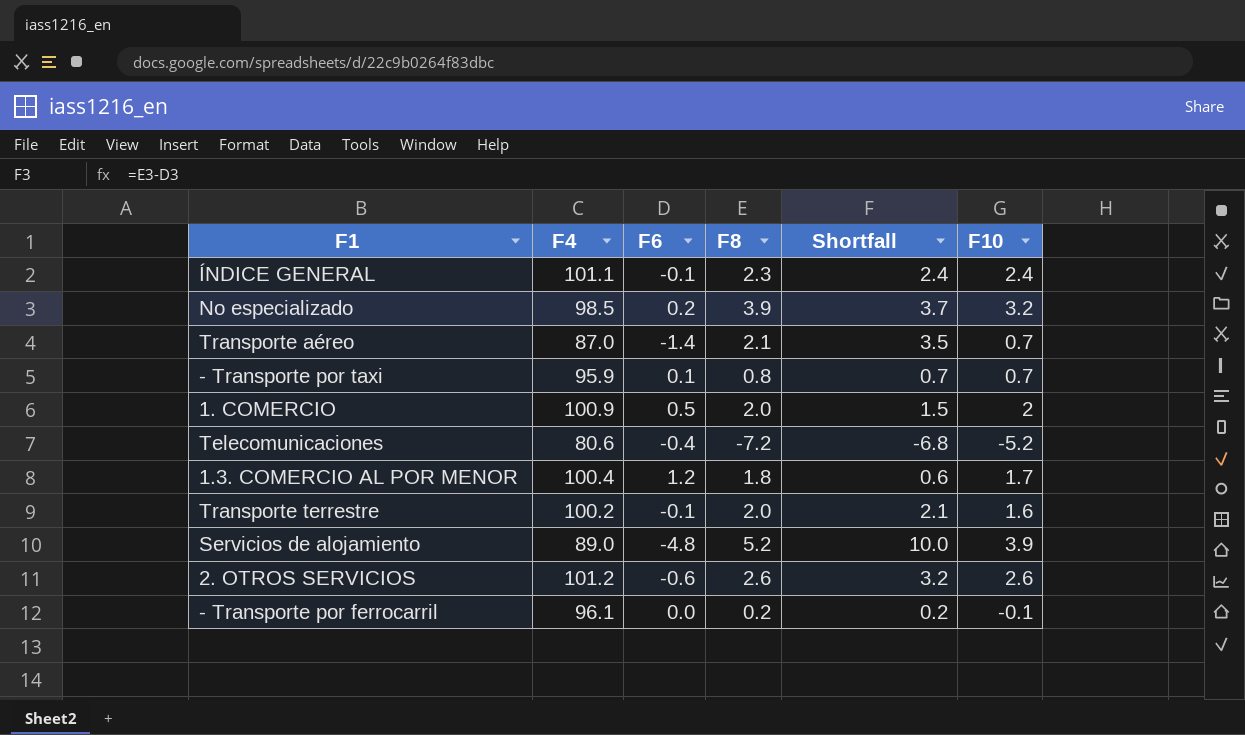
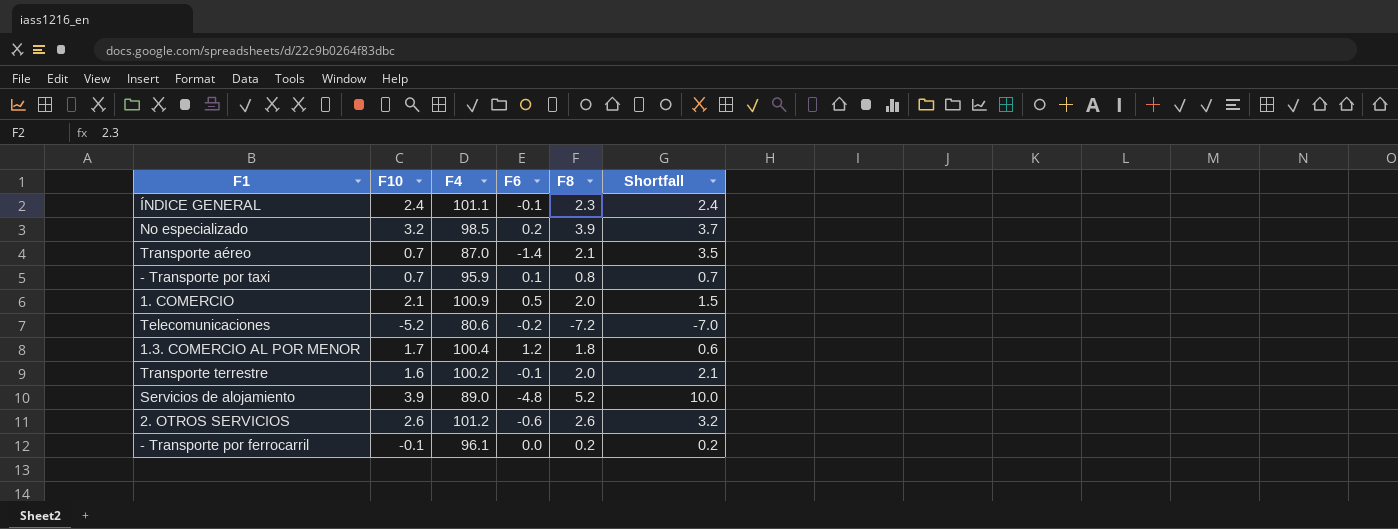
column F10 | position: 6 -> 2
1. COMERCIO | F10: 2 -> 2.1
Telecomunicaciones | F6: -0.4 -> -0.2
Telecomunicaciones | Shortfall: -6.8 -> -7.0

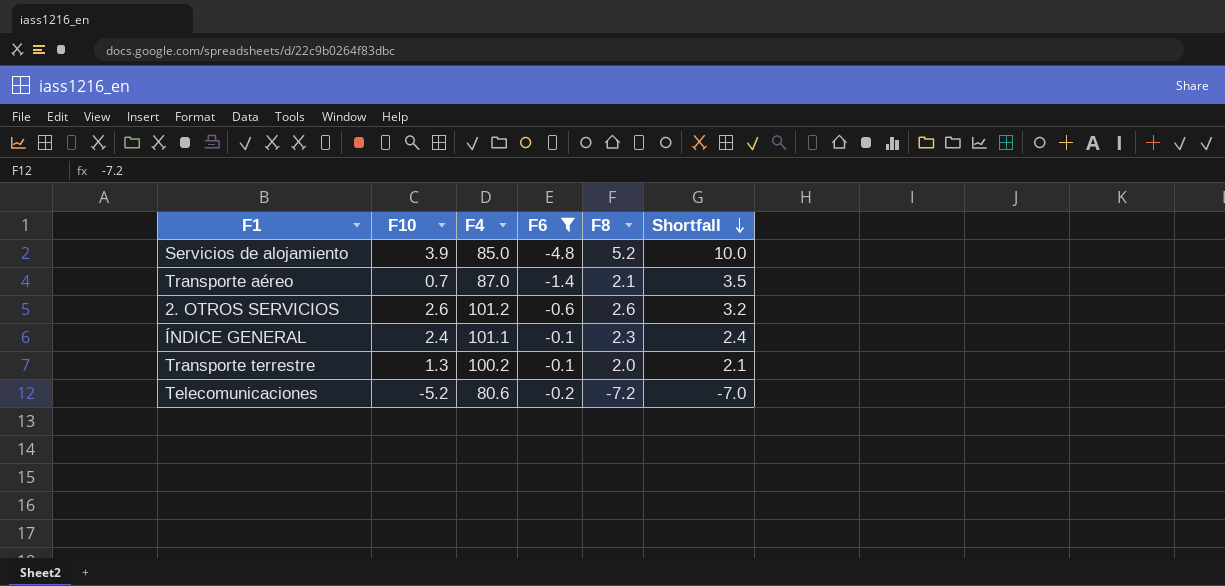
filter: none -> F6 <= -0.1
row order: none -> Shortfall descending
Servicios de alojamiento | F4: 89.0 -> 85.0
Transporte terrestre | F10: 1.6 -> 1.3

